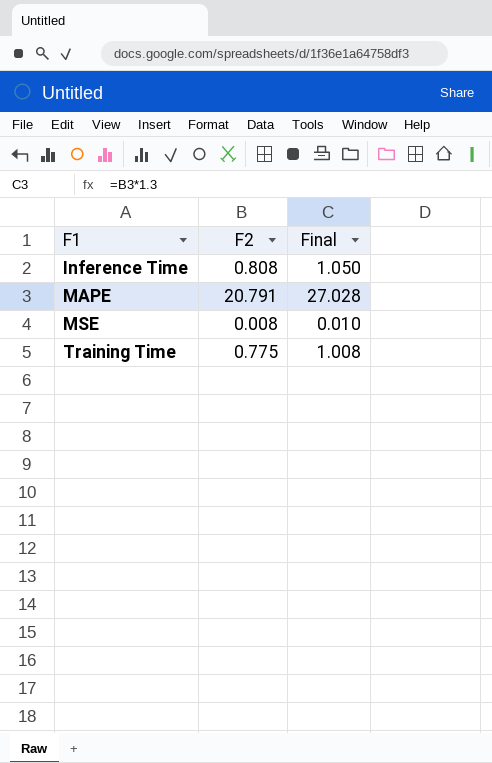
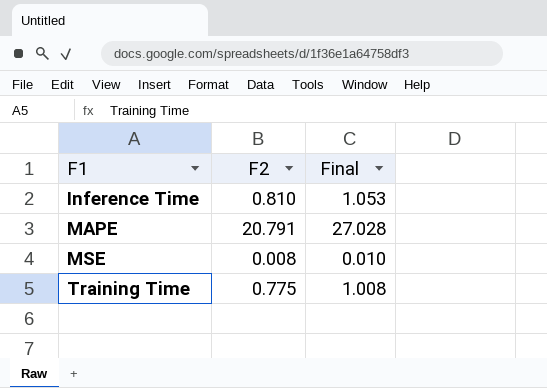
Inference Time | F2: 0.808 -> 0.810
Inference Time | Final: 1.050 -> 1.053

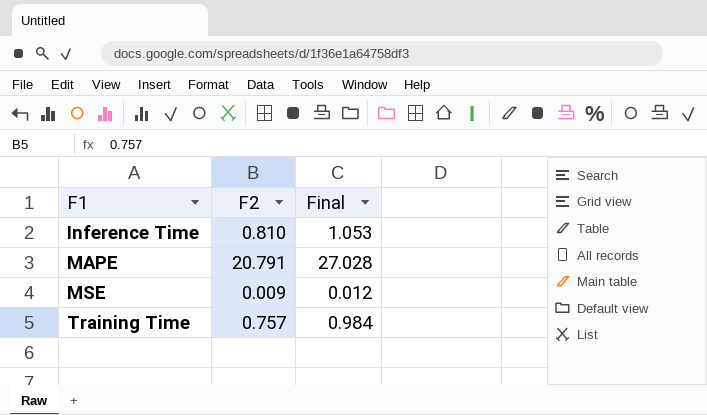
MSE | F2: 0.008 -> 0.009
MSE | Final: 0.010 -> 0.012
Training Time | F2: 0.775 -> 0.757
Training Time | Final: 1.008 -> 0.984

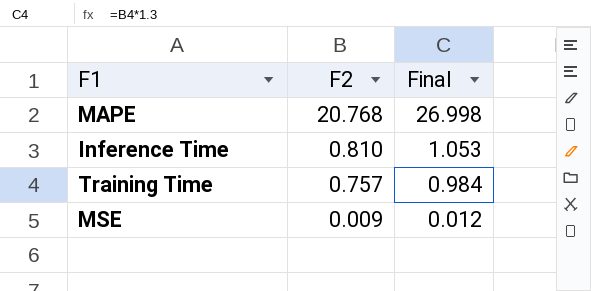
row order: F1 ascending -> F2 descending
MAPE | F2: 20.791 -> 20.768
MAPE | Final: 27.028 -> 26.998

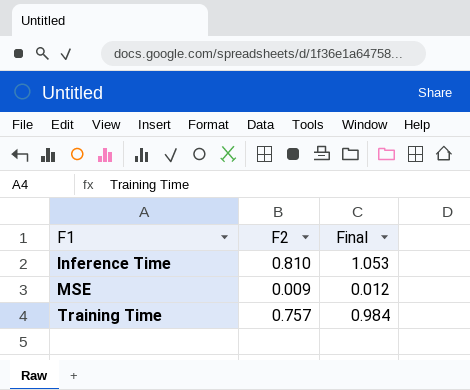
row order: F2 descending -> F1 ascending
row MAPE: 20.768 | 26.998 -> none

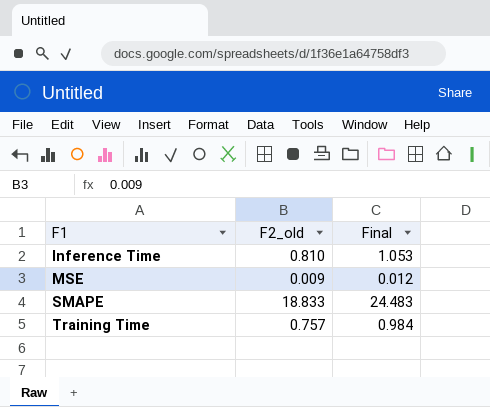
column name: F2 -> F2_old
row SMAPE: none -> 18.833 | 24.483

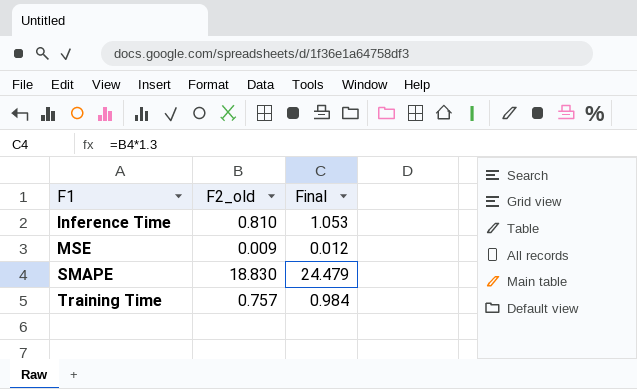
SMAPE | F2_old: 18.833 -> 18.830
SMAPE | Final: 24.483 -> 24.479

